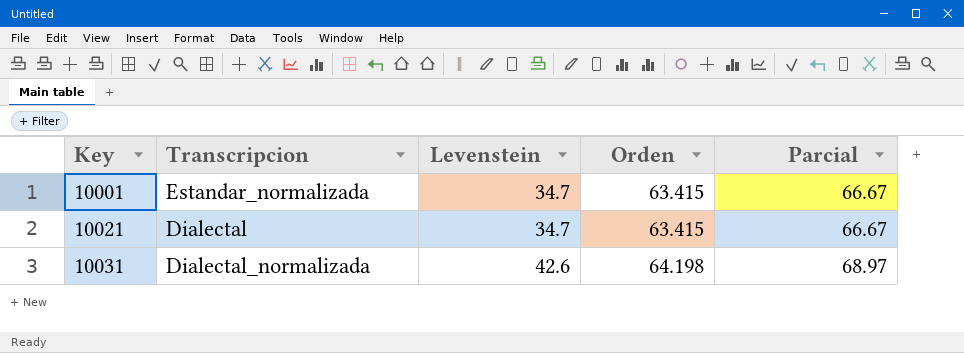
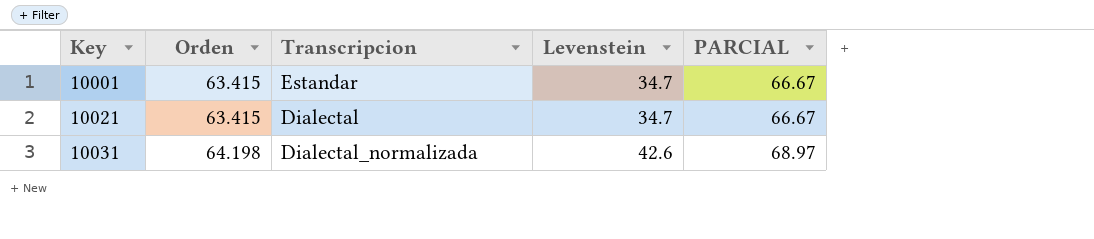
column Orden | position: 4 -> 2
column name: Parcial -> PARCIAL
10001 | Transcripcion: Estandar_normalizada -> Estandar

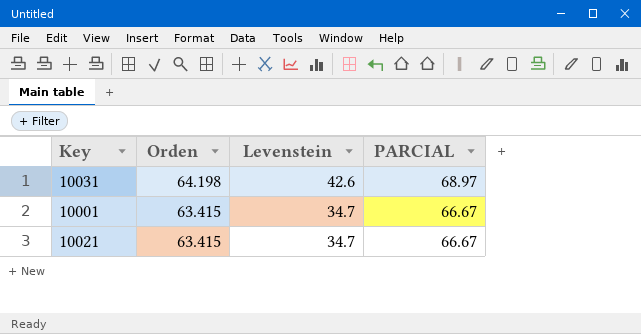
row order: Key ascending -> Orden descending
column Transcripcion | position: 3 -> none

